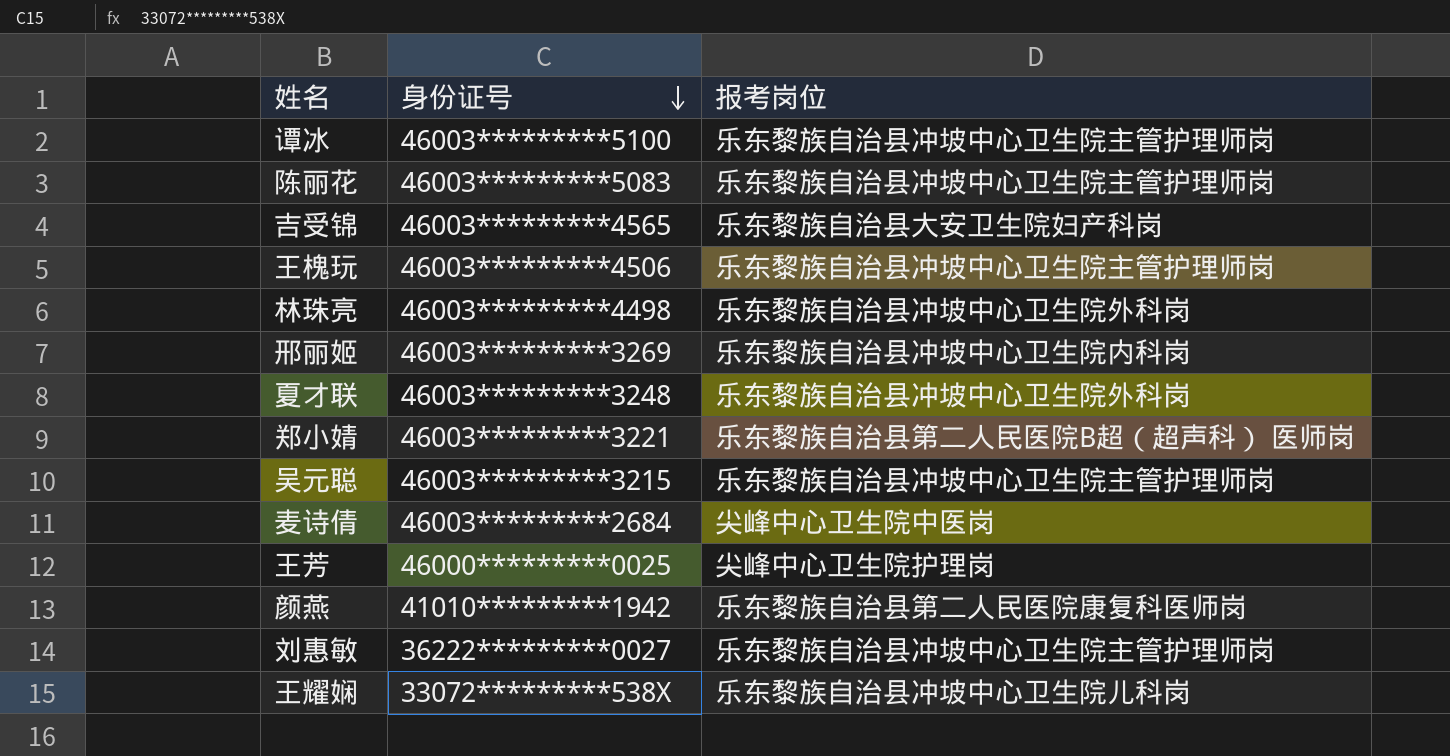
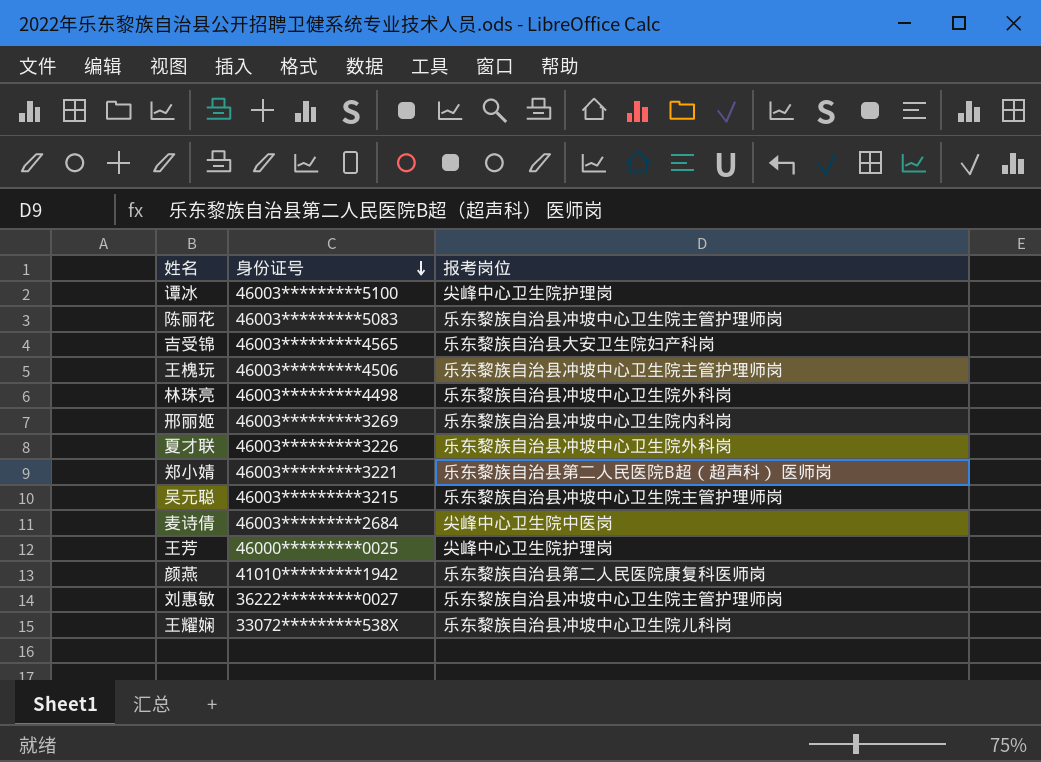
谭冰 | 报考岗位: 乐东黎族自治县冲坡中心卫生院主管护理师岗 -> 尖峰中心卫生院护理岗
夏才联 | 身份证号: 46003*********3248 -> 46003*********3226

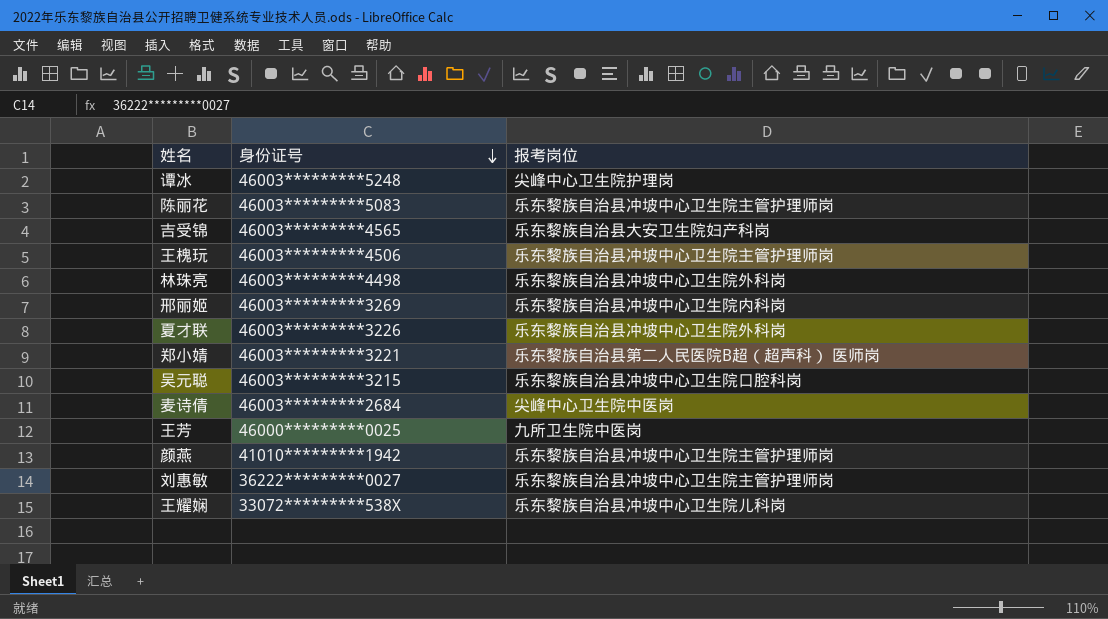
谭冰 | 身份证号: 46003*********5100 -> 46003*********5248
吴元聪 | 报考岗位: 乐东黎族自治县冲坡中心卫生院主管护理师岗 -> 乐东黎族自治县冲坡中心卫生院口腔科岗
王芳 | 报考岗位: 尖峰中心卫生院护理岗 -> 九所卫生院中医岗
颜燕 | 报考岗位: 乐东黎族自治县第二人民医院康复科医师岗 -> 乐东黎族自治县冲坡中心卫生院主管护理师岗

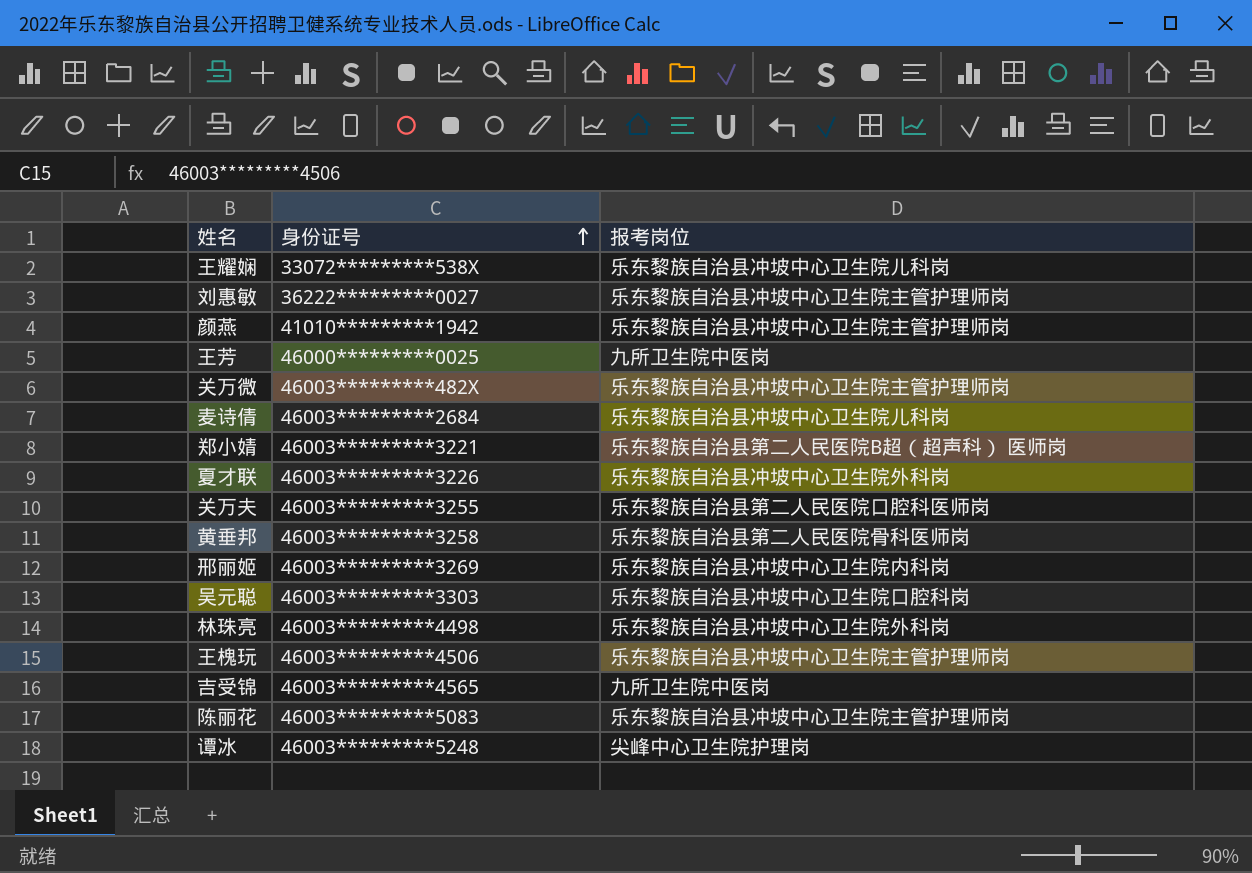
row order: 身份证号 descending -> 身份证号 ascending
row 关万微: none -> 46003*********482X | 乐东黎族自治县冲坡中心卫生院主管护理师岗
麦诗倩 | 报考岗位: 尖峰中心卫生院中医岗 -> 乐东黎族自治县冲坡中心卫生院儿科岗
row 关万夫: none -> 46003*********3255 | 乐东黎族自治县第二人民医院口腔科医师岗
row 黄垂邦: none -> 46003*********3258 | 乐东黎族自治县第二人民医院骨科医师岗
吴元聪 | 身份证号: 46003*********3215 -> 46003*********3303
吉受锦 | 报考岗位: 乐东黎族自治县大安卫生院妇产科岗 -> 九所卫生院中医岗

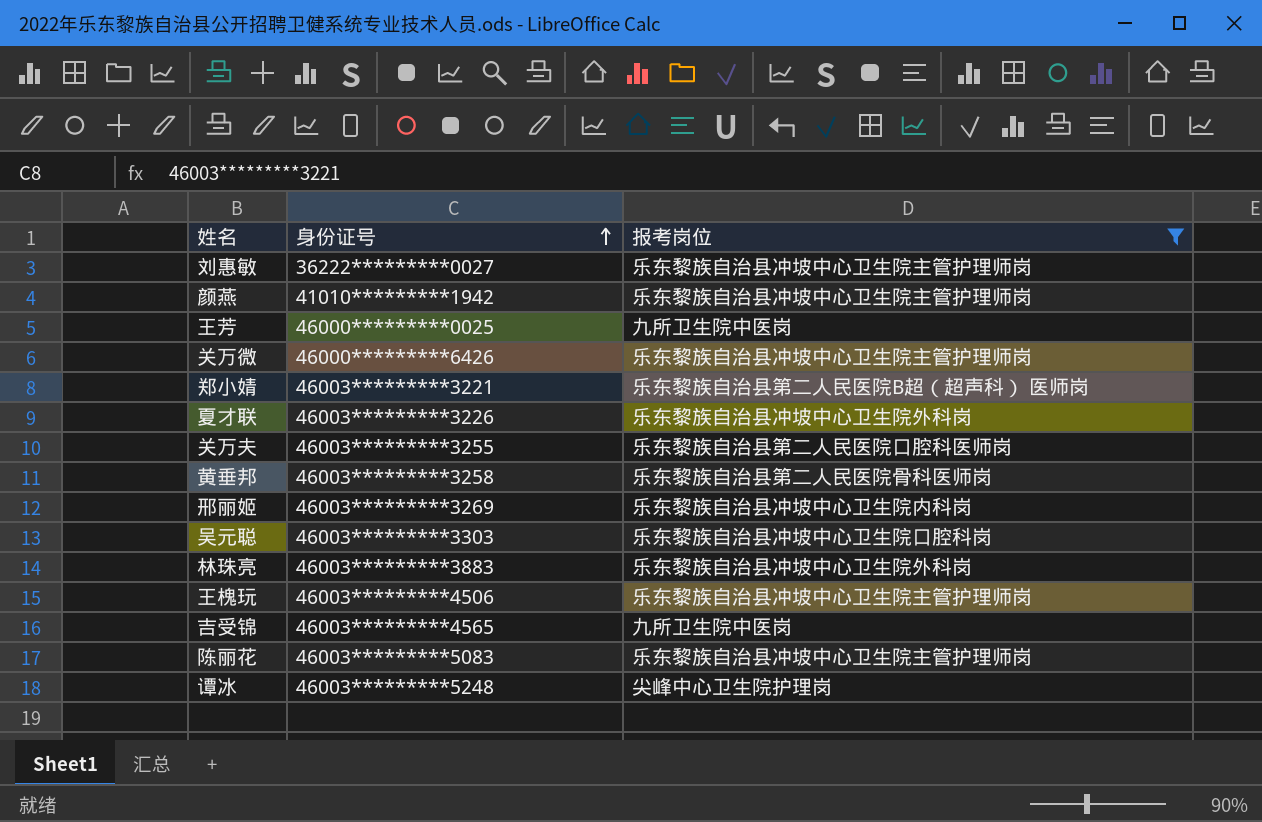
filter: none -> 报考岗位 != 乐东黎族自治县冲坡中心卫生院儿科岗
关万微 | 身份证号: 46003*********482X -> 46000*********6426
林珠亮 | 身份证号: 46003*********4498 -> 46003*********3883

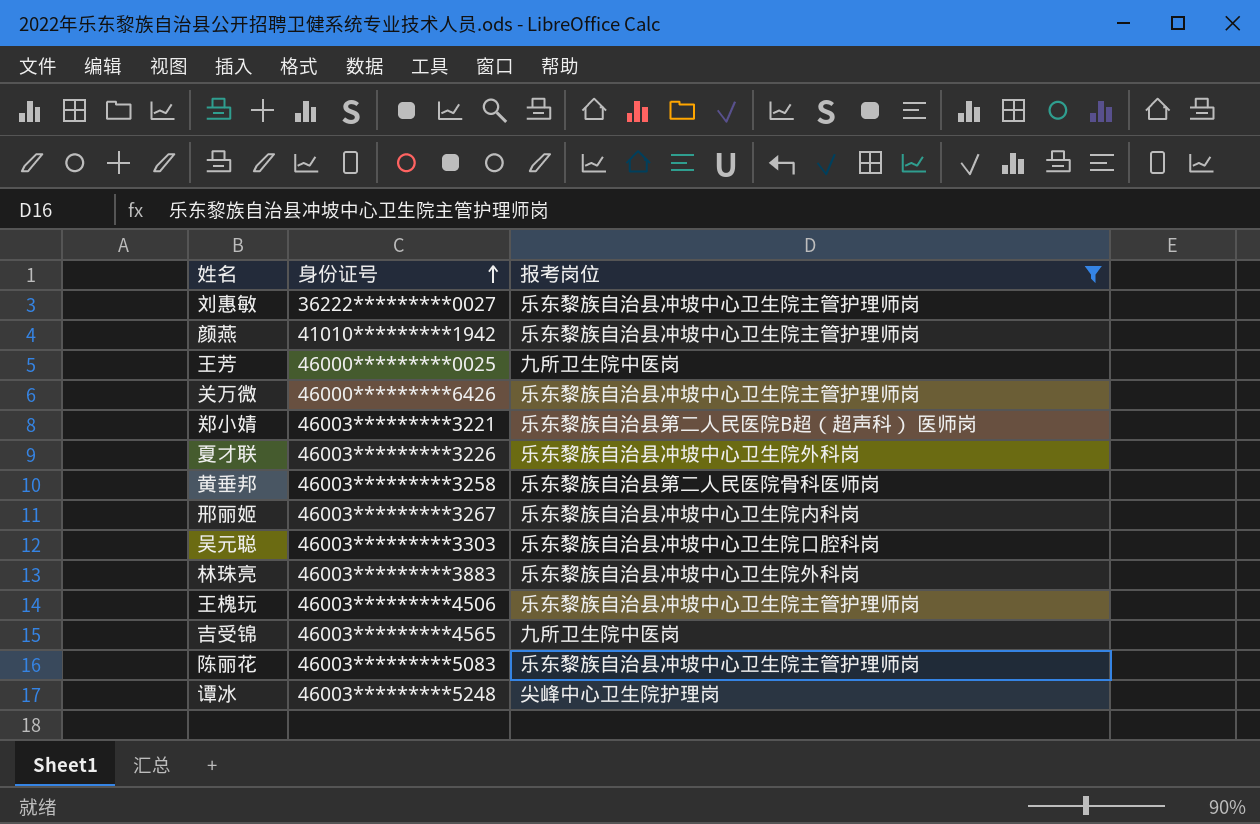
row 关万夫: 46003*********3255 | 乐东黎族自治县第二人民医院口腔科医师岗 -> none
邢丽姬 | 身份证号: 46003*********3269 -> 46003*********3267

